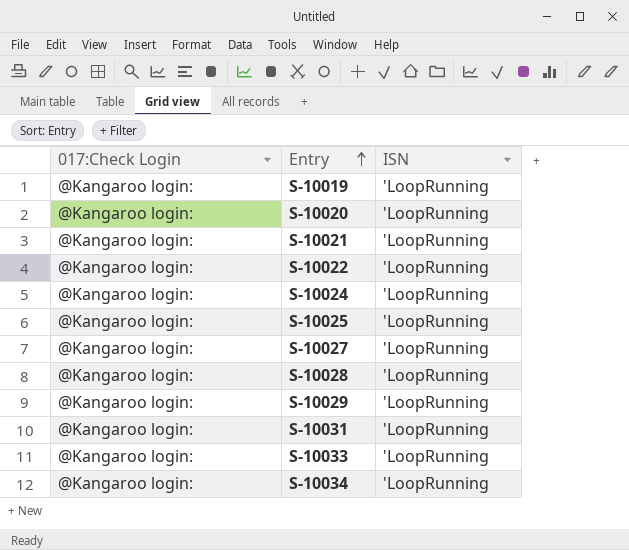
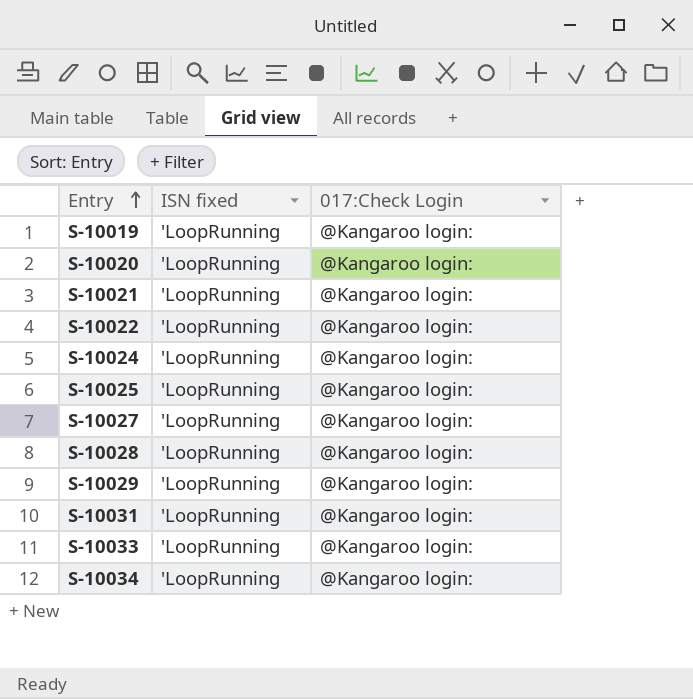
column name: ISN -> ISN fixed
column 017:Check Login | position: 1 -> 3

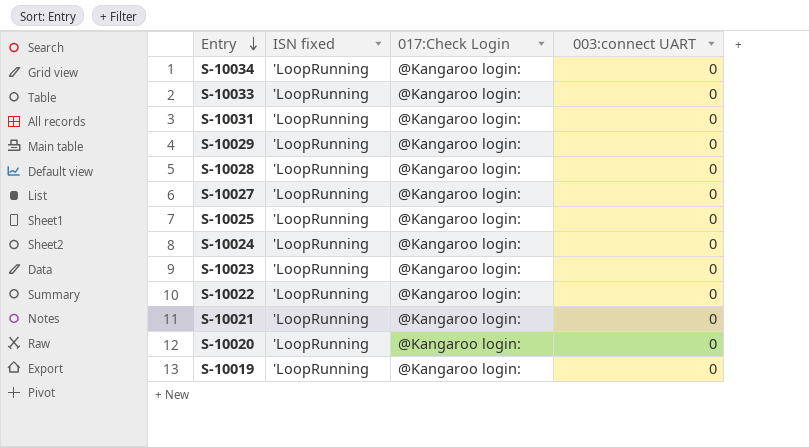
row order: Entry ascending -> Entry descending
column 003:connect UART | position: none -> 4
row S-10023: none -> 'LoopRunning | @Kangaroo login: | 0

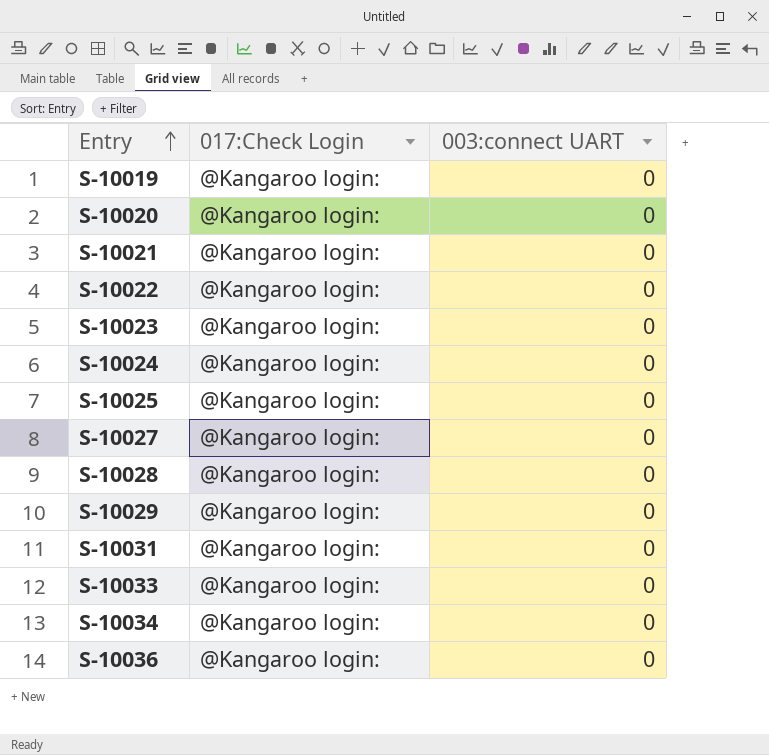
row order: Entry descending -> Entry ascending
column ISN fixed | position: 2 -> none
row S-10036: none -> @Kangaroo login: | 0

